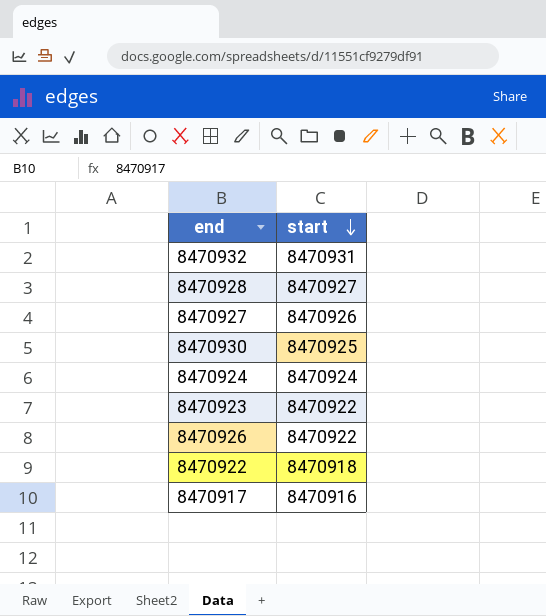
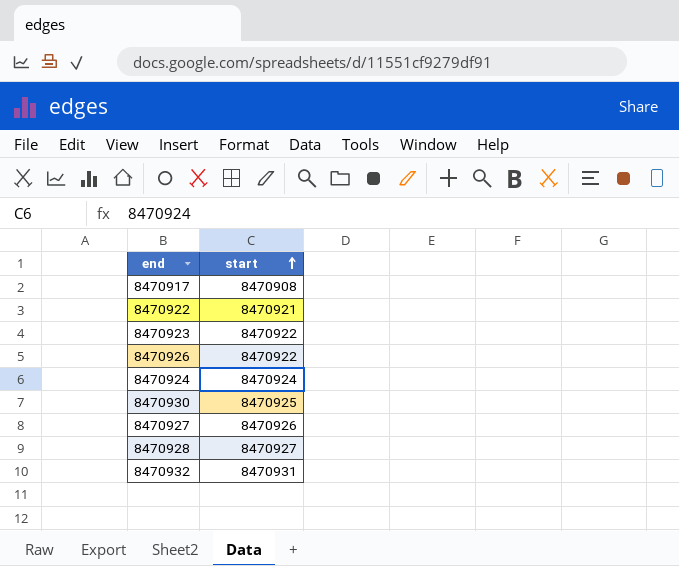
row order: start descending -> start ascending
8470917 | start: 8470916 -> 8470908
8470922 | start: 8470918 -> 8470921

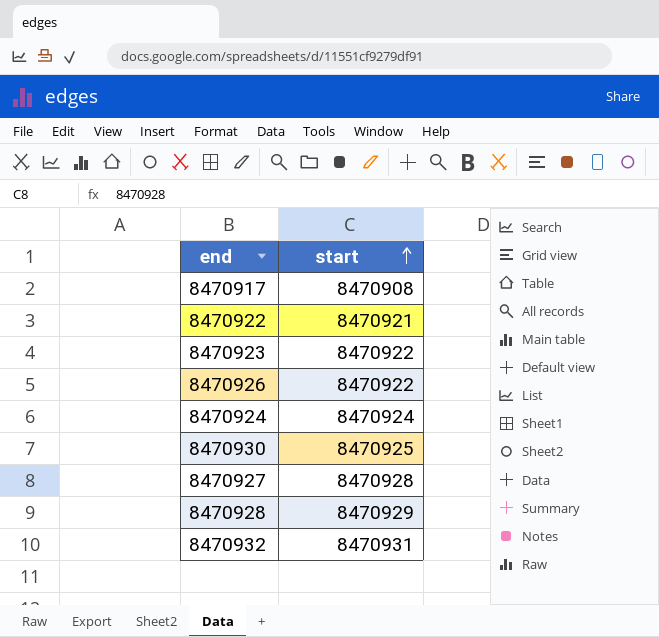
8470927 | start: 8470926 -> 8470928
8470928 | start: 8470927 -> 8470929

